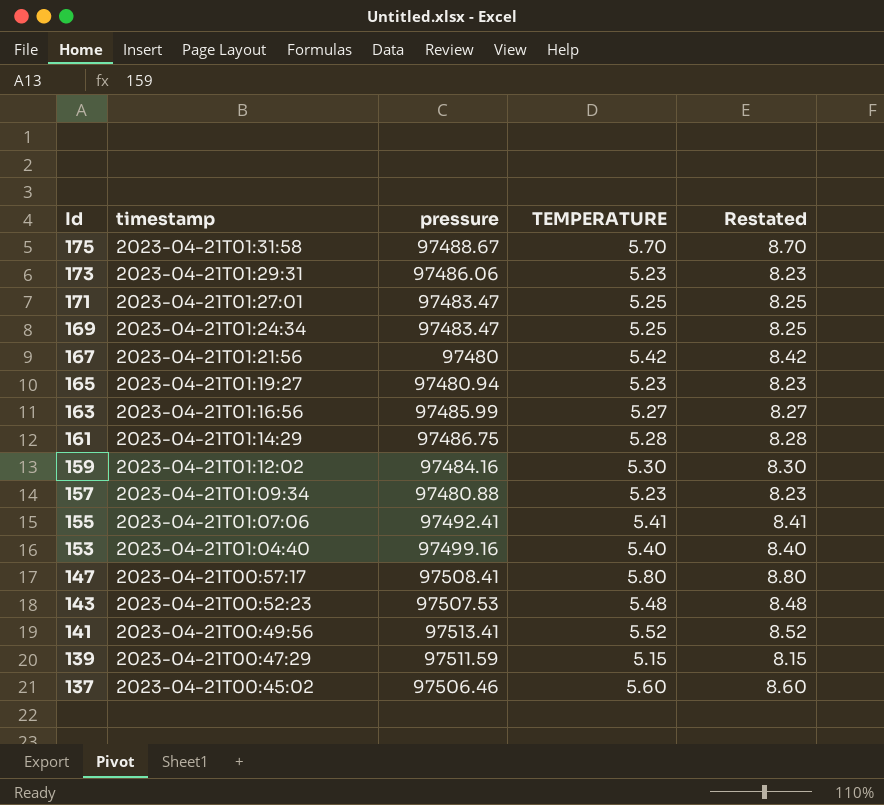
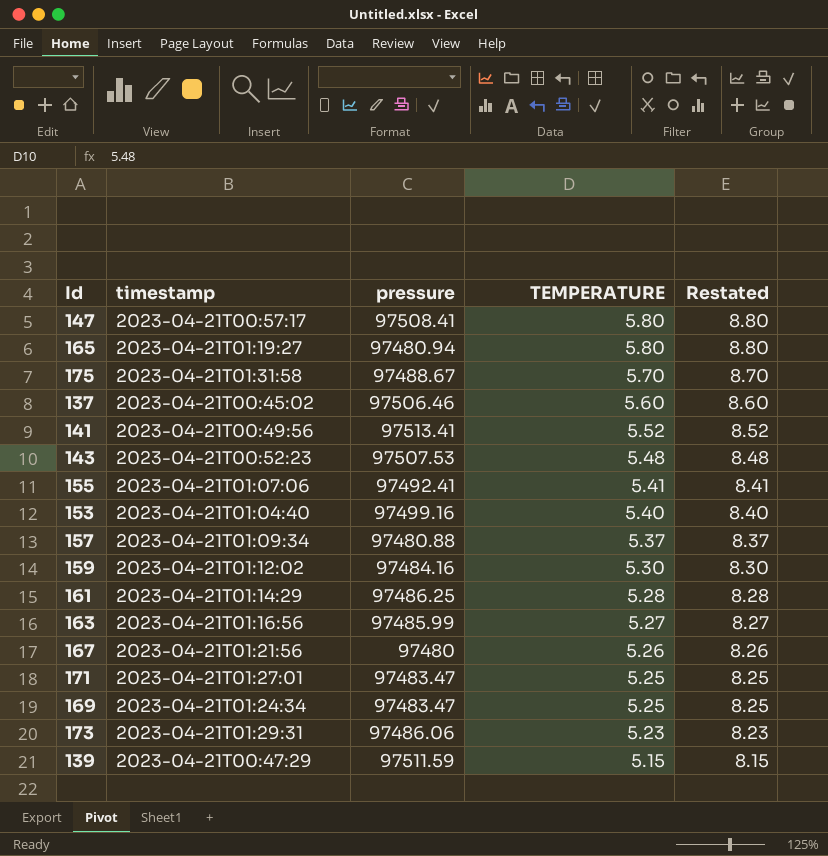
row order: Id descending -> TEMPERATURE descending
165 | TEMPERATURE: 5.23 -> 5.80
165 | Restated: 8.23 -> 8.80
157 | TEMPERATURE: 5.23 -> 5.37
157 | Restated: 8.23 -> 8.37
161 | pressure: 97486.75 -> 97486.25
167 | TEMPERATURE: 5.42 -> 5.26
167 | Restated: 8.42 -> 8.26

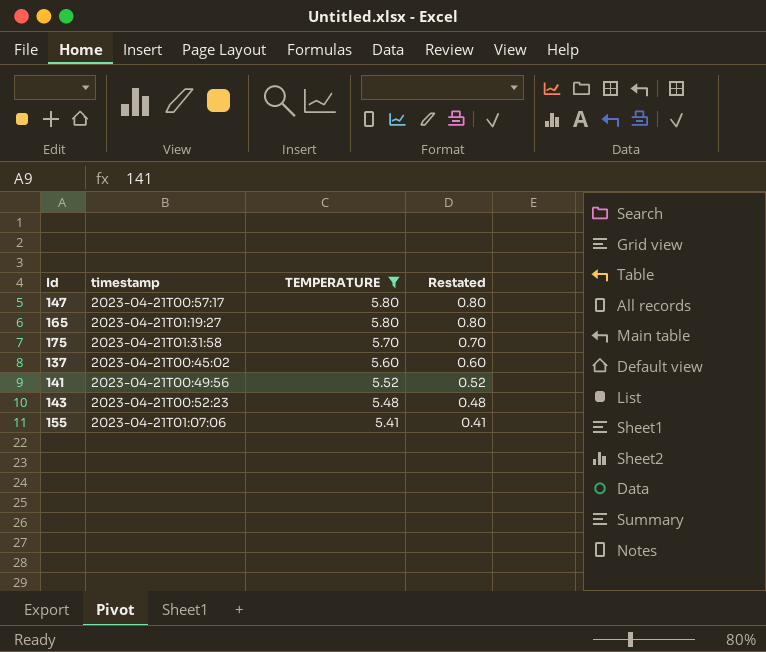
filter: none -> TEMPERATURE >= 5.41
column pressure | position: 3 -> none
column Restated | formula: [TEMPERATURE] + 3 -> [TEMPERATURE] - 5

